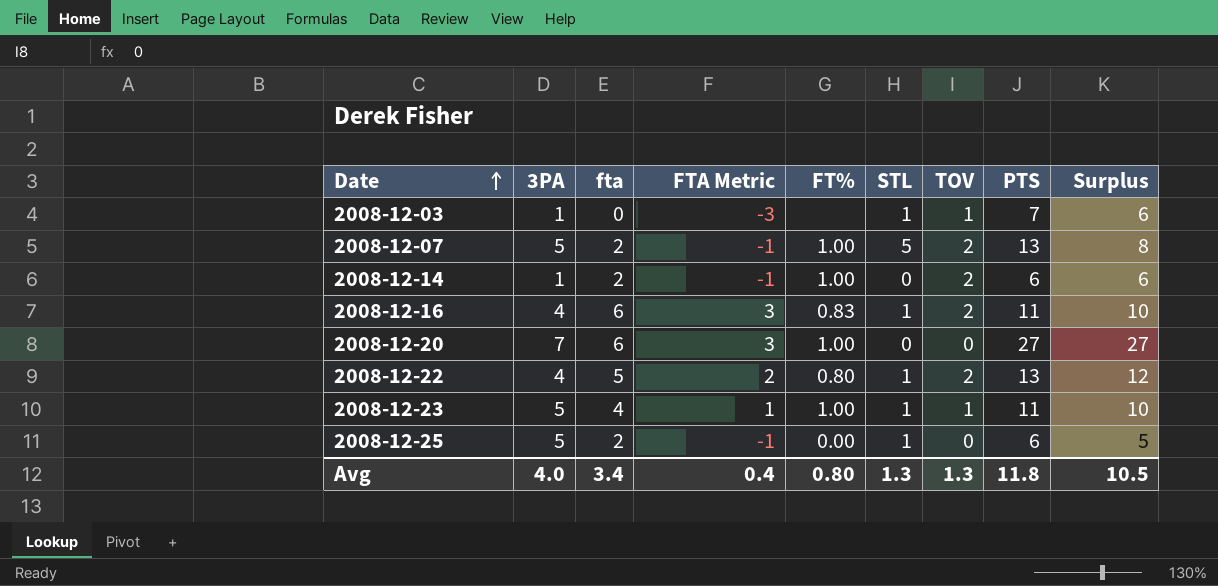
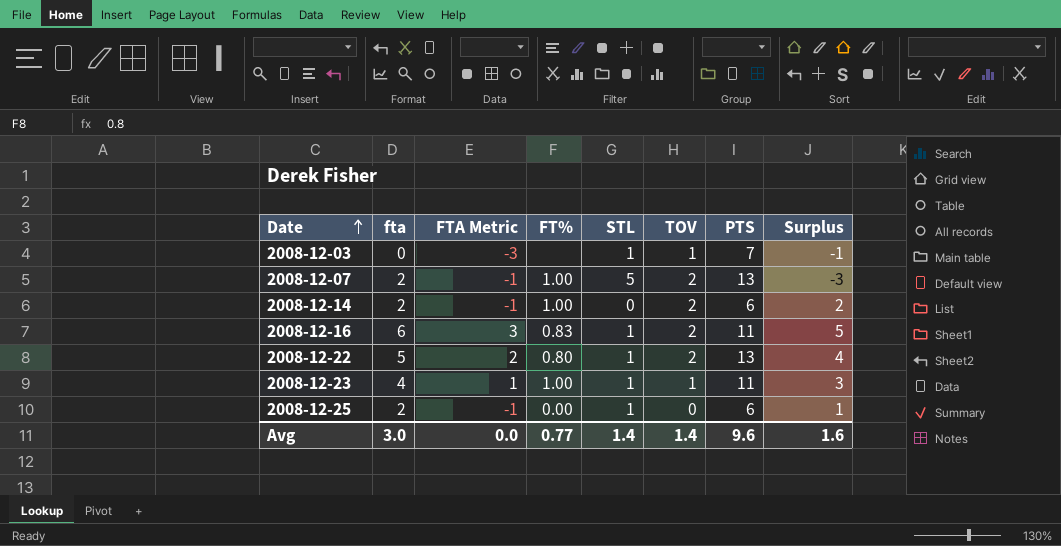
column 3PA | position: 2 -> none
column Surplus | formula: [PTS] - [STL] -> [fta] - [STL]
row 2008-12-20: 7 | 6 | 3 | 1.00 | 0 | 0 | 27 | 27 -> none
Avg | fta: 3.4 -> 3.0
Avg | FTA Metric: 0.4 -> 0.0
Avg | FT%: 0.80 -> 0.77
Avg | STL: 1.3 -> 1.4
Avg | TOV: 1.3 -> 1.4
Avg | PTS: 11.8 -> 9.6
Avg | Surplus: 10.5 -> 1.6

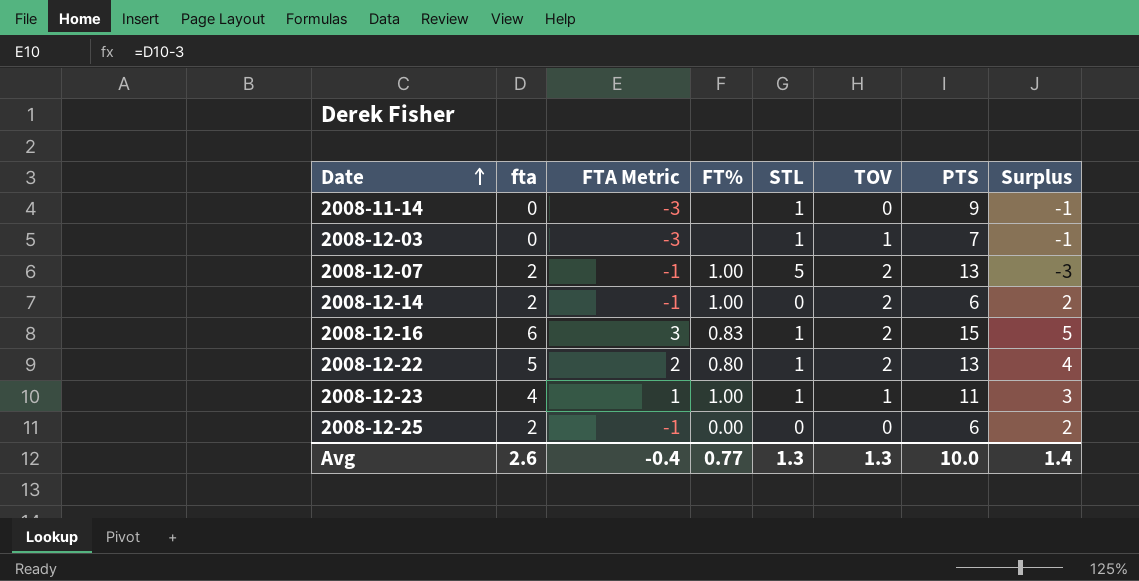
row 2008-11-14: none -> 0 | -3 | none | 1 | 0 | 9 | -1
2008-12-16 | PTS: 11 -> 15
2008-12-25 | STL: 1 -> 0
2008-12-25 | Surplus: 1 -> 2
Avg | fta: 3.0 -> 2.6
Avg | FTA Metric: 0.0 -> -0.4
Avg | STL: 1.4 -> 1.3
Avg | TOV: 1.4 -> 1.3
Avg | PTS: 9.6 -> 10.0
Avg | Surplus: 1.6 -> 1.4

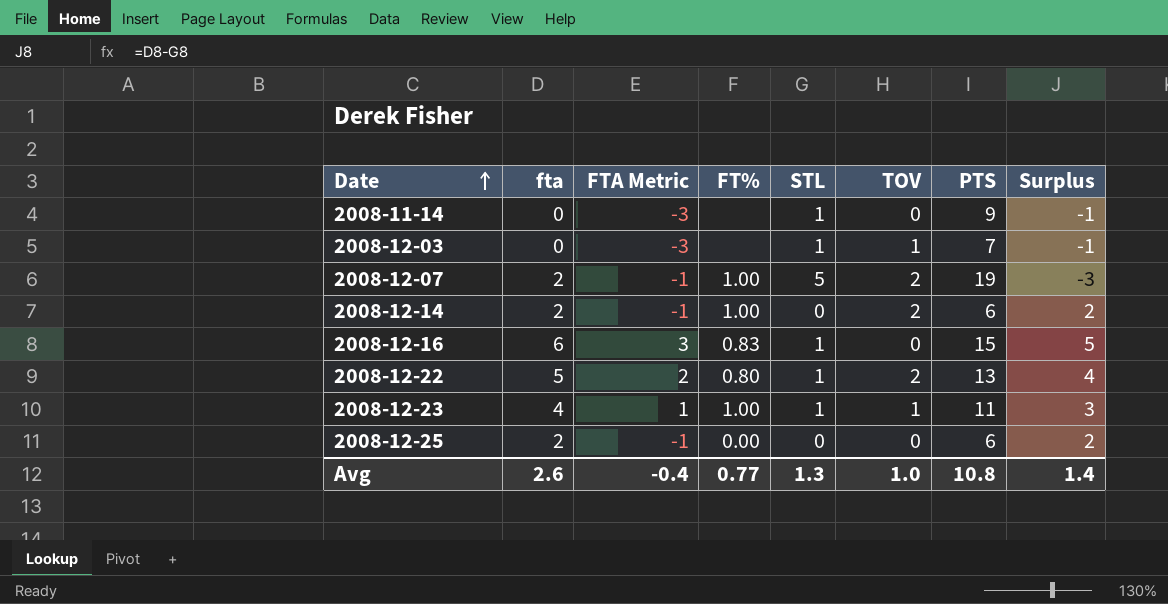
2008-12-07 | PTS: 13 -> 19
2008-12-16 | TOV: 2 -> 0
Avg | TOV: 1.3 -> 1.0
Avg | PTS: 10.0 -> 10.8

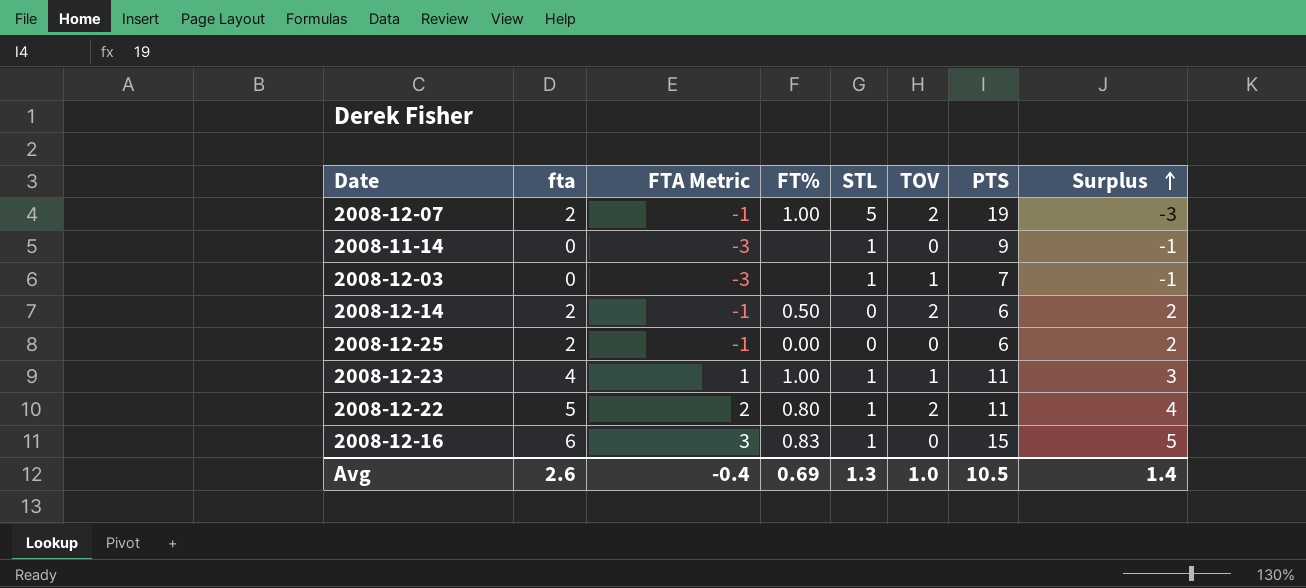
row order: Date ascending -> Surplus ascending
2008-12-14 | FT%: 1.00 -> 0.50
2008-12-22 | PTS: 13 -> 11
Avg | FT%: 0.77 -> 0.69
Avg | PTS: 10.8 -> 10.5

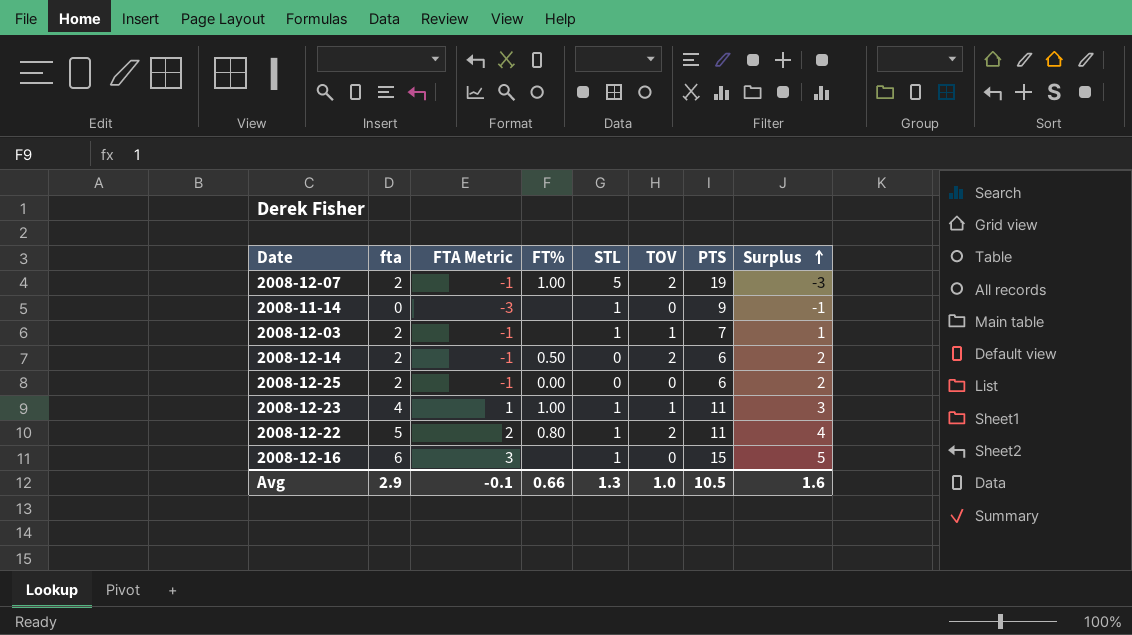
2008-12-03 | fta: 0 -> 2
2008-12-03 | FTA Metric: -3 -> -1
2008-12-03 | Surplus: -1 -> 1
2008-12-16 | FT%: 0.83 -> none
Avg | fta: 2.6 -> 2.9
Avg | FTA Metric: -0.4 -> -0.1
Avg | FT%: 0.69 -> 0.66
Avg | Surplus: 1.4 -> 1.6

